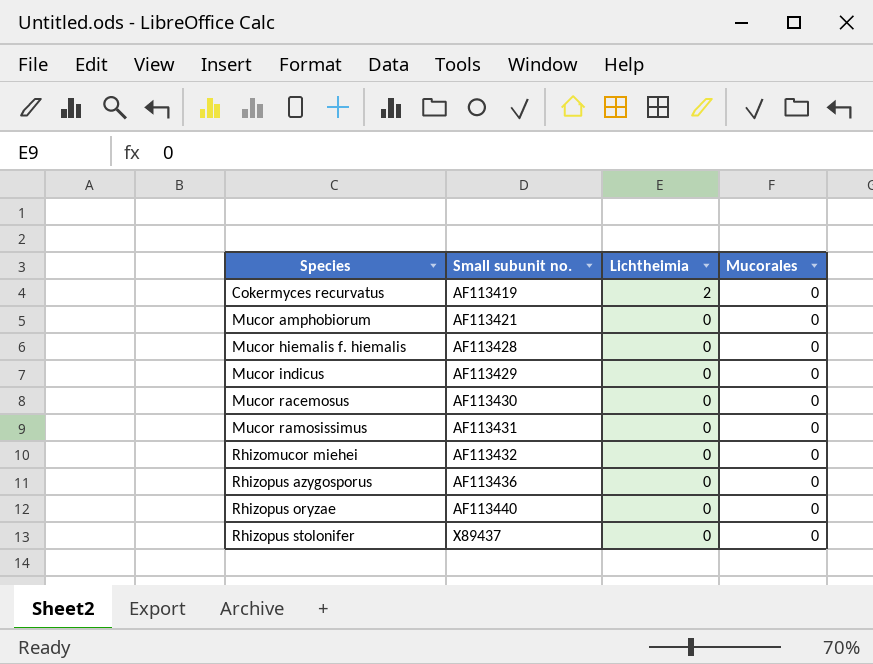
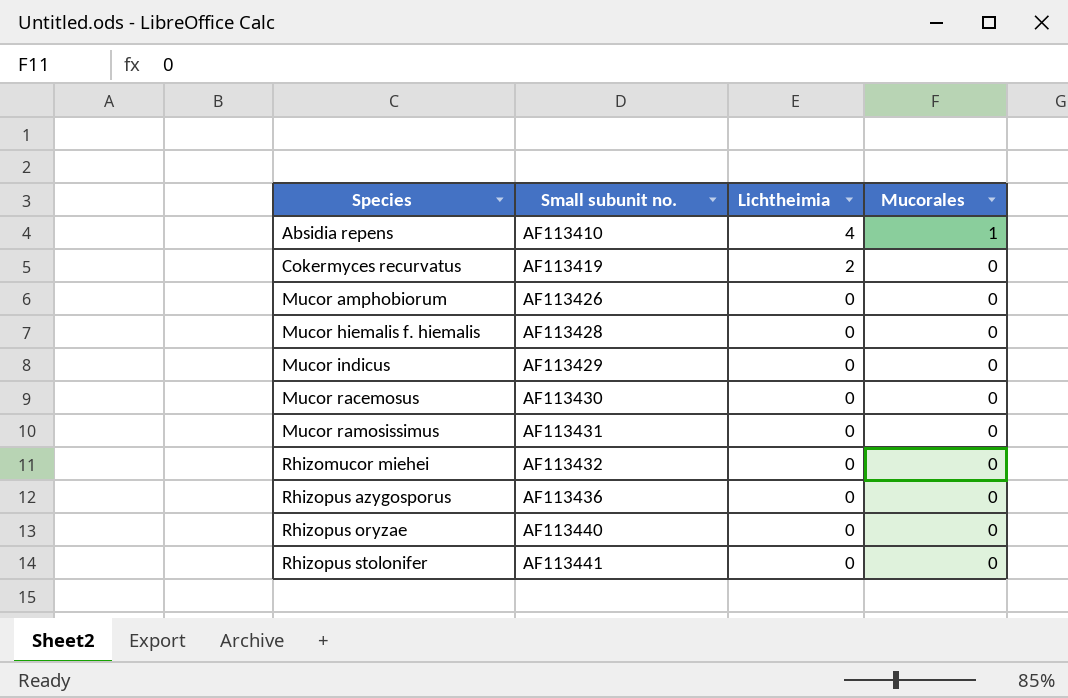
row Absidia repens: none -> AF113410 | 4 | 1
Mucor amphobiorum | Small subunit no.: AF113421 -> AF113426
Rhizopus stolonifer | Small subunit no.: X89437 -> AF113441

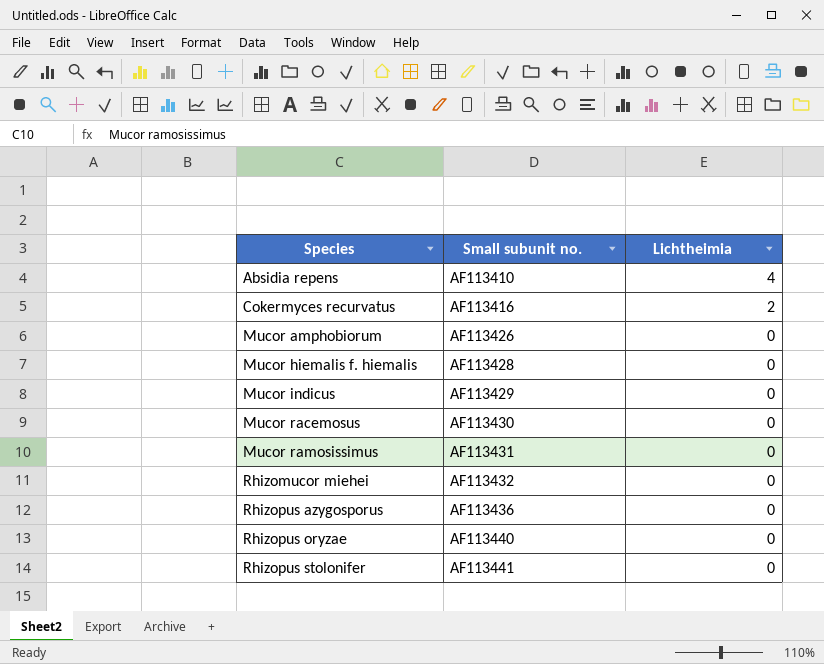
column Mucorales | position: 4 -> none
Cokermyces recurvatus | Small subunit no.: AF113419 -> AF113416

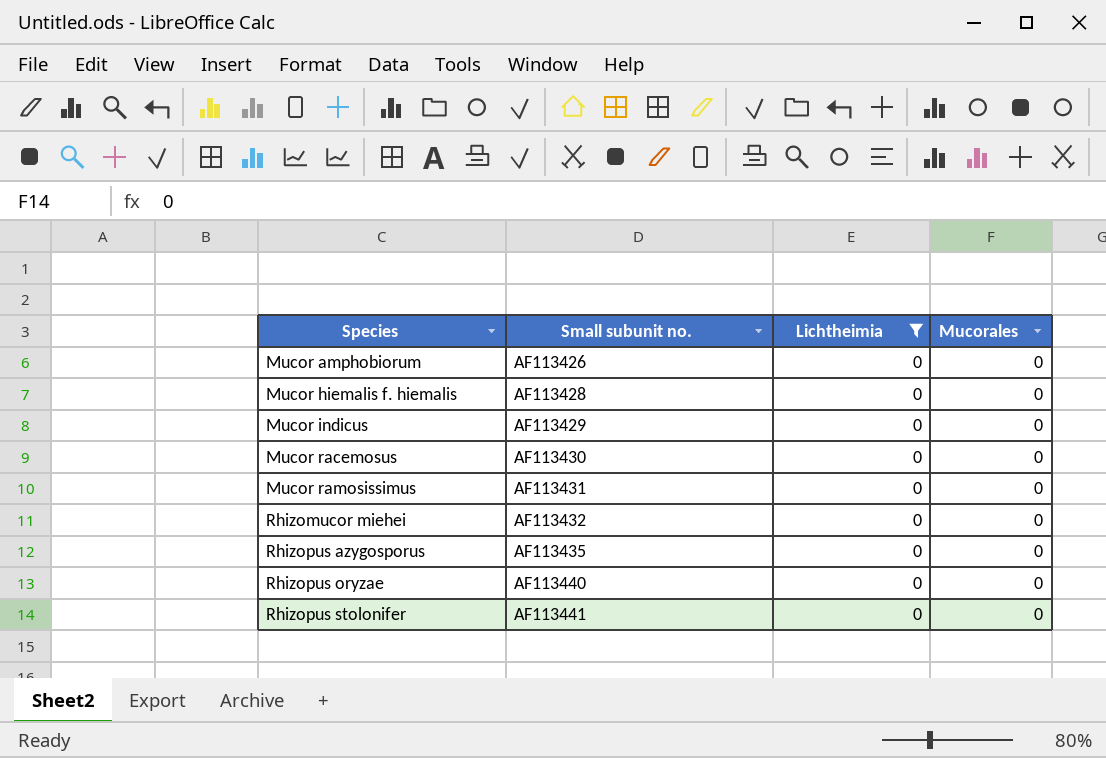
filter: none -> Lichtheimia = 0
column Mucorales | position: none -> 4
Rhizopus azygosporus | Small subunit no.: AF113436 -> AF113435

